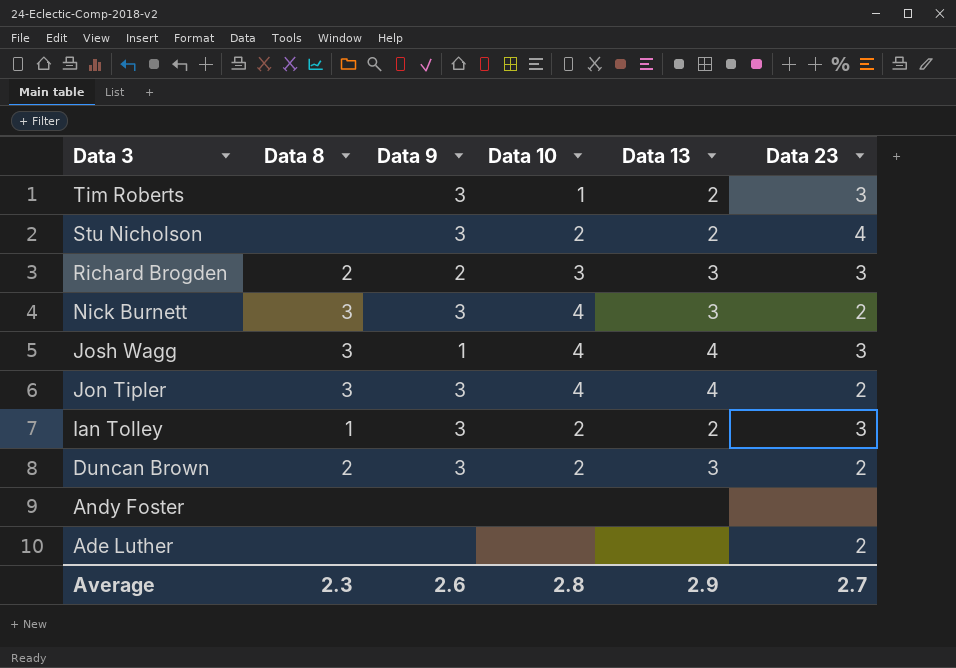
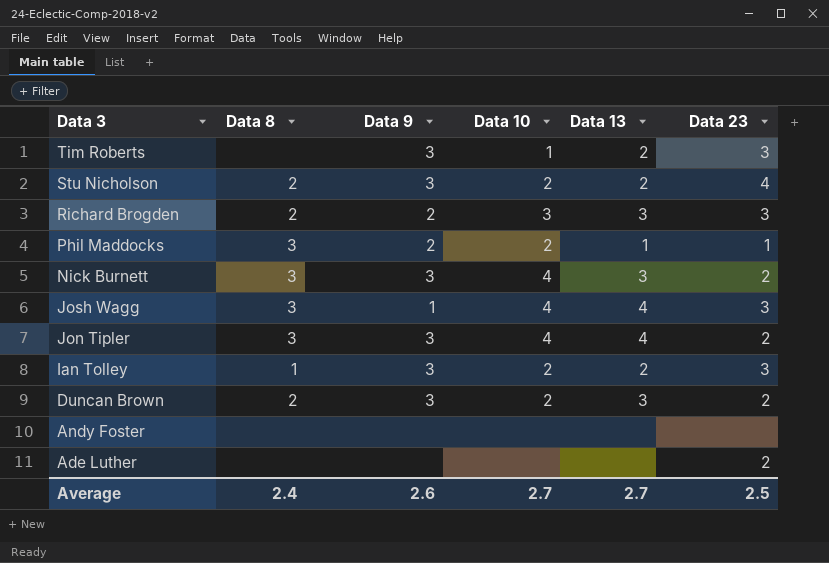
Stu Nicholson | Data 8: none -> 2
row Phil Maddocks: none -> 3 | 2 | 2 | 1 | 1
Average | Data 8: 2.3 -> 2.4
Average | Data 10: 2.8 -> 2.7
Average | Data 13: 2.9 -> 2.7
Average | Data 23: 2.7 -> 2.5

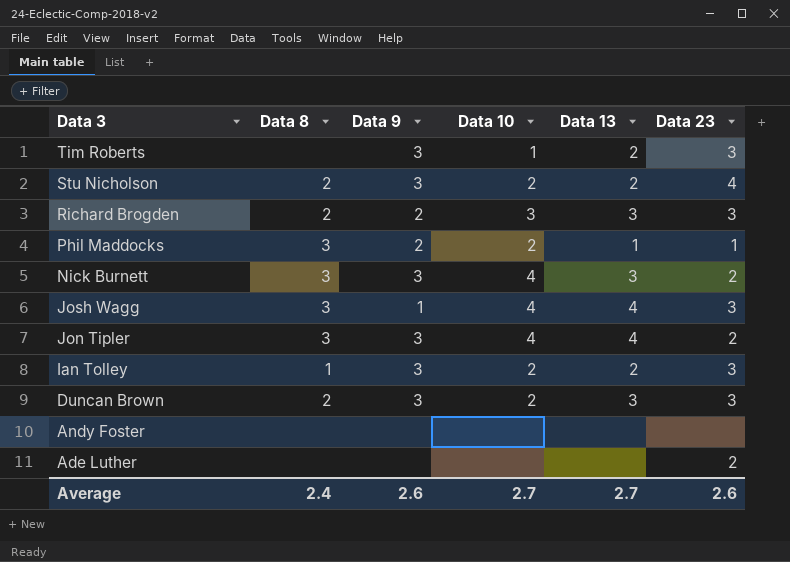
Duncan Brown | Data 23: 2 -> 3
Average | Data 23: 2.5 -> 2.6

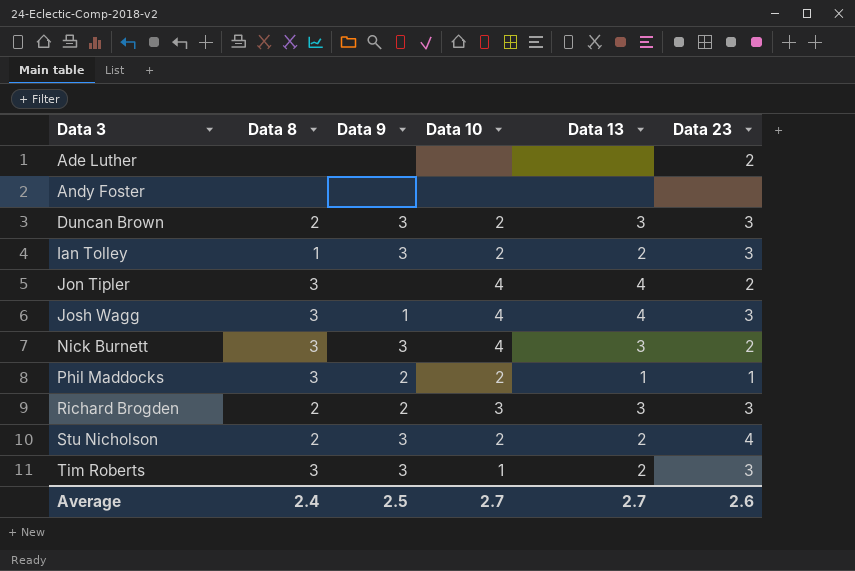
row order: Data 3 descending -> Data 3 ascending
Jon Tipler | Data 9: 3 -> none
Tim Roberts | Data 8: none -> 3
Average | Data 9: 2.6 -> 2.5

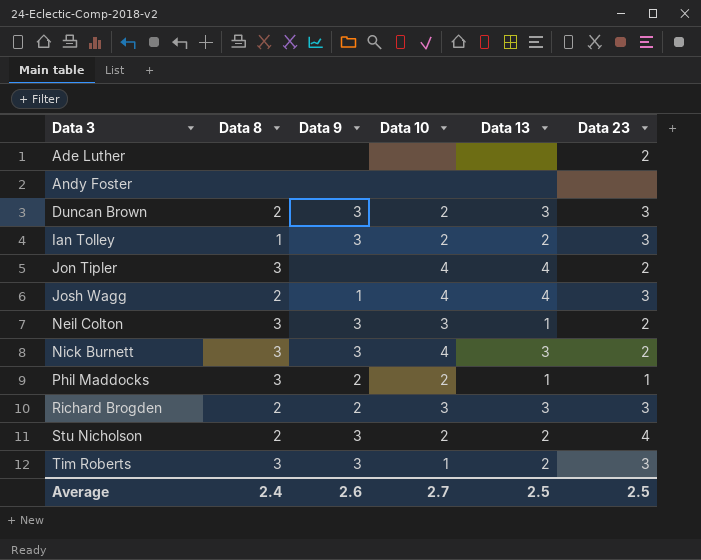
Josh Wagg | Data 8: 3 -> 2
row Neil Colton: none -> 3 | 3 | 3 | 1 | 2
Average | Data 9: 2.5 -> 2.6
Average | Data 13: 2.7 -> 2.5
Average | Data 23: 2.6 -> 2.5

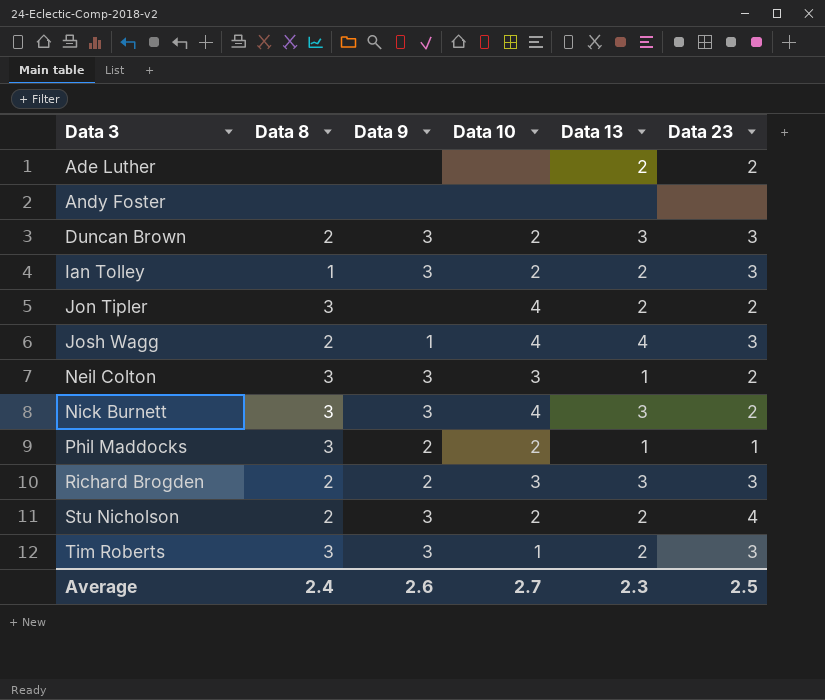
Ade Luther | Data 13: none -> 2
Jon Tipler | Data 13: 4 -> 2
Average | Data 13: 2.5 -> 2.3

